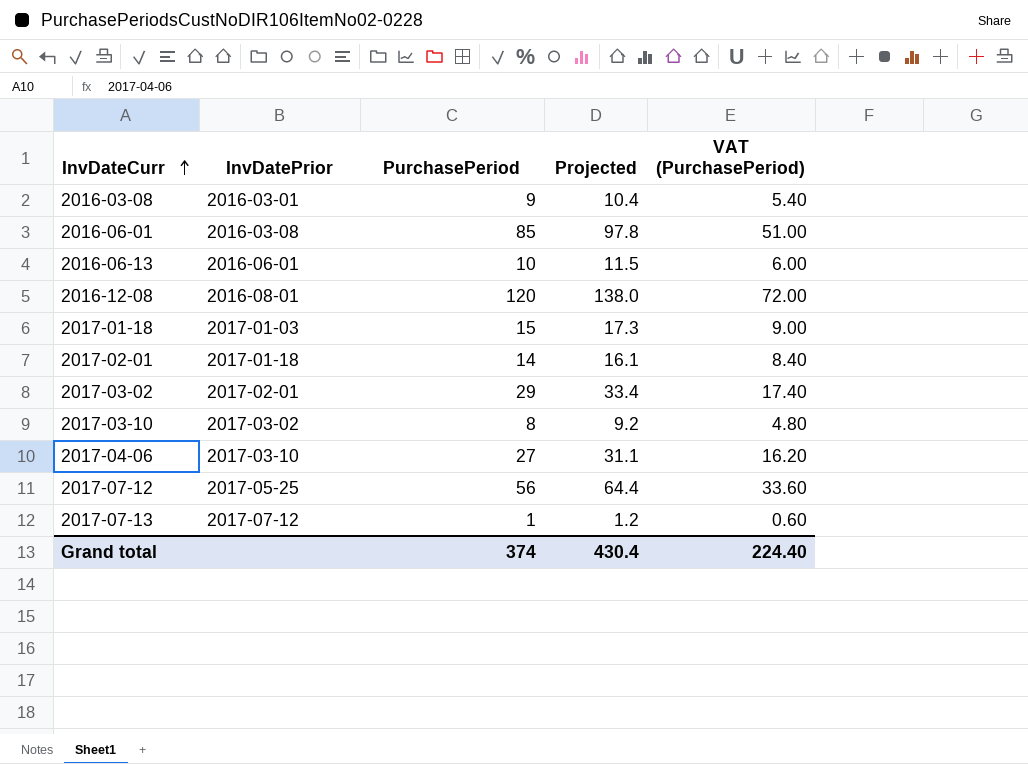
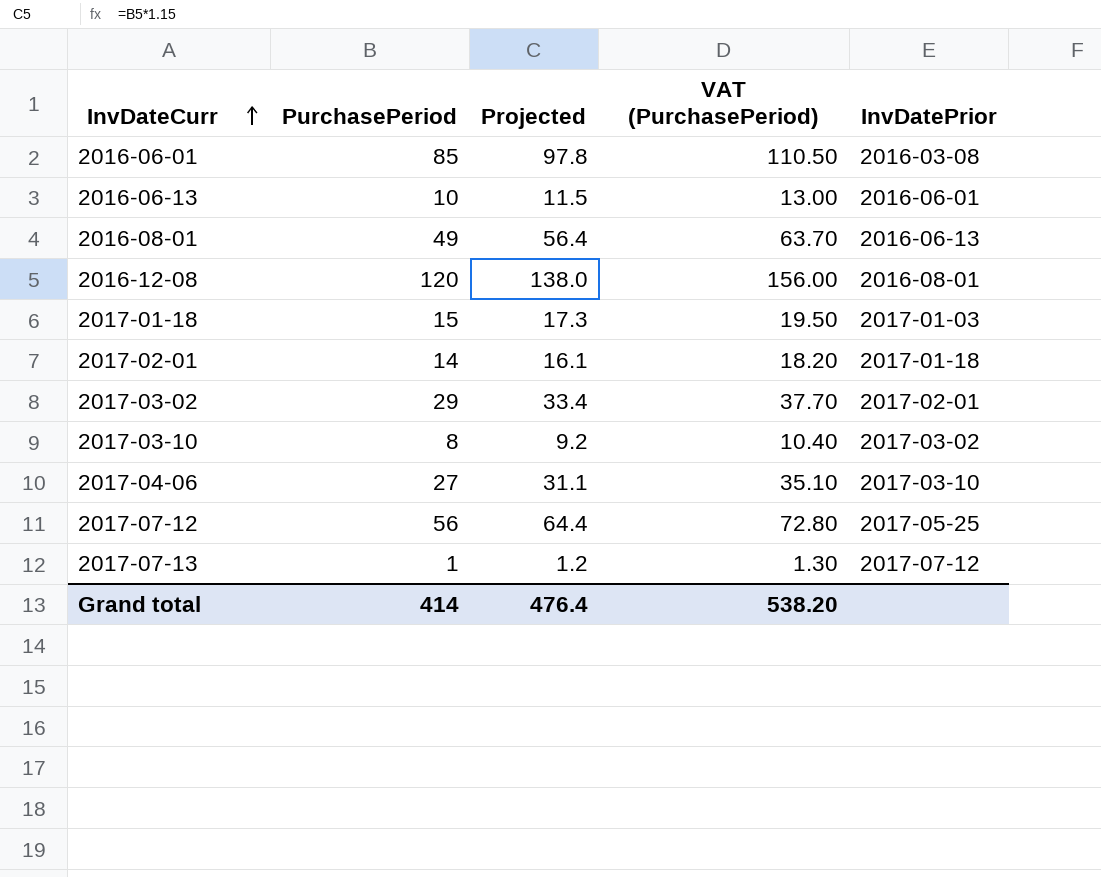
column VAT (PurchasePeriod) | formula: [PurchasePeriod] * 0.6 -> [PurchasePeriod] * 1.3
column InvDatePrior | position: 2 -> 5
row 2016-03-08: 2016-03-01 | 9 | 10.4 | 5.40 -> none
row 2016-08-01: none -> 49 | 56.4 | 63.70 | 2016-06-13
Grand total | PurchasePeriod: 374 -> 414
Grand total | Projected: 430.4 -> 476.4
Grand total | VAT (PurchasePeriod): 224.40 -> 538.20

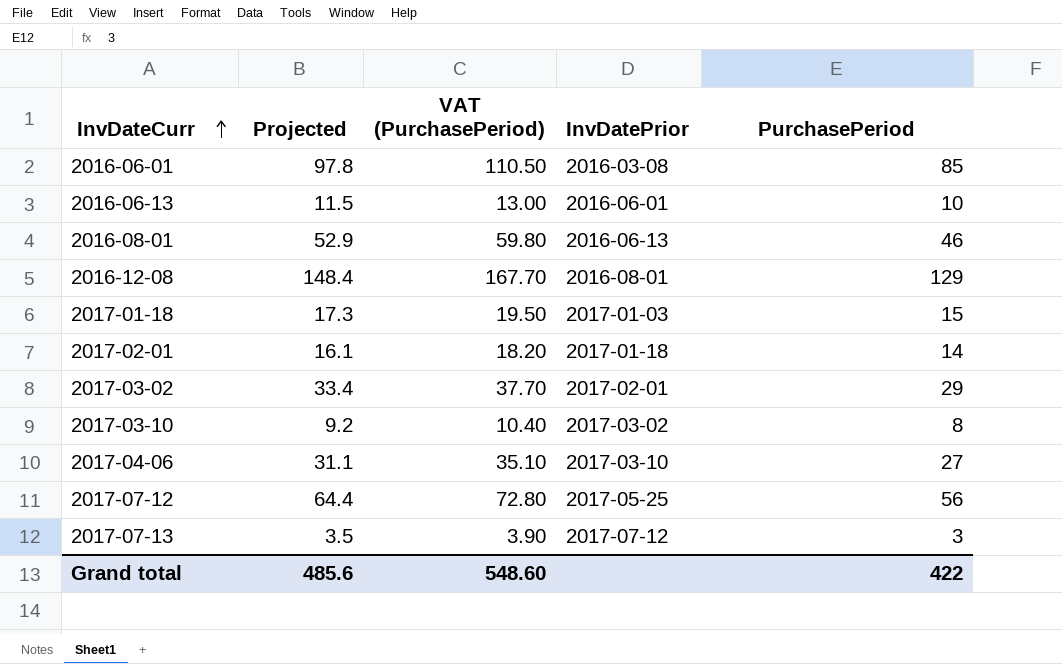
column PurchasePeriod | position: 2 -> 5
2016-08-01 | Projected: 56.4 -> 52.9
2016-08-01 | VAT (PurchasePeriod): 63.70 -> 59.80
2016-08-01 | PurchasePeriod: 49 -> 46
2016-12-08 | Projected: 138.0 -> 148.4
2016-12-08 | VAT (PurchasePeriod): 156.00 -> 167.70
2016-12-08 | PurchasePeriod: 120 -> 129
2017-07-13 | Projected: 1.2 -> 3.5
2017-07-13 | VAT (PurchasePeriod): 1.30 -> 3.90
2017-07-13 | PurchasePeriod: 1 -> 3
Grand total | Projected: 476.4 -> 485.6
Grand total | VAT (PurchasePeriod): 538.20 -> 548.60
Grand total | PurchasePeriod: 414 -> 422

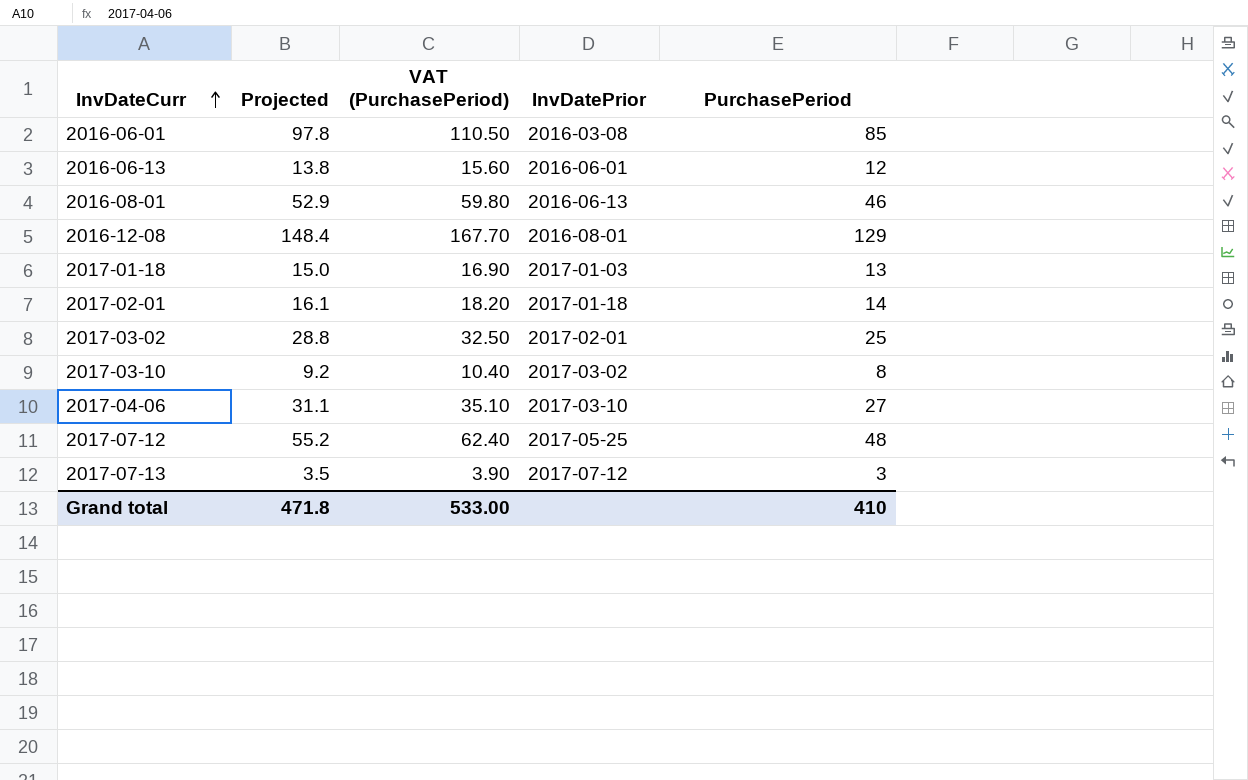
2016-06-13 | Projected: 11.5 -> 13.8
2016-06-13 | VAT (PurchasePeriod): 13.00 -> 15.60
2016-06-13 | PurchasePeriod: 10 -> 12
2017-01-18 | Projected: 17.3 -> 15.0
2017-01-18 | VAT (PurchasePeriod): 19.50 -> 16.90
2017-01-18 | PurchasePeriod: 15 -> 13
2017-03-02 | Projected: 33.4 -> 28.8
2017-03-02 | VAT (PurchasePeriod): 37.70 -> 32.50
2017-03-02 | PurchasePeriod: 29 -> 25
2017-07-12 | Projected: 64.4 -> 55.2
2017-07-12 | VAT (PurchasePeriod): 72.80 -> 62.40
2017-07-12 | PurchasePeriod: 56 -> 48
Grand total | Projected: 485.6 -> 471.8
Grand total | VAT (PurchasePeriod): 548.60 -> 533.00
Grand total | PurchasePeriod: 422 -> 410

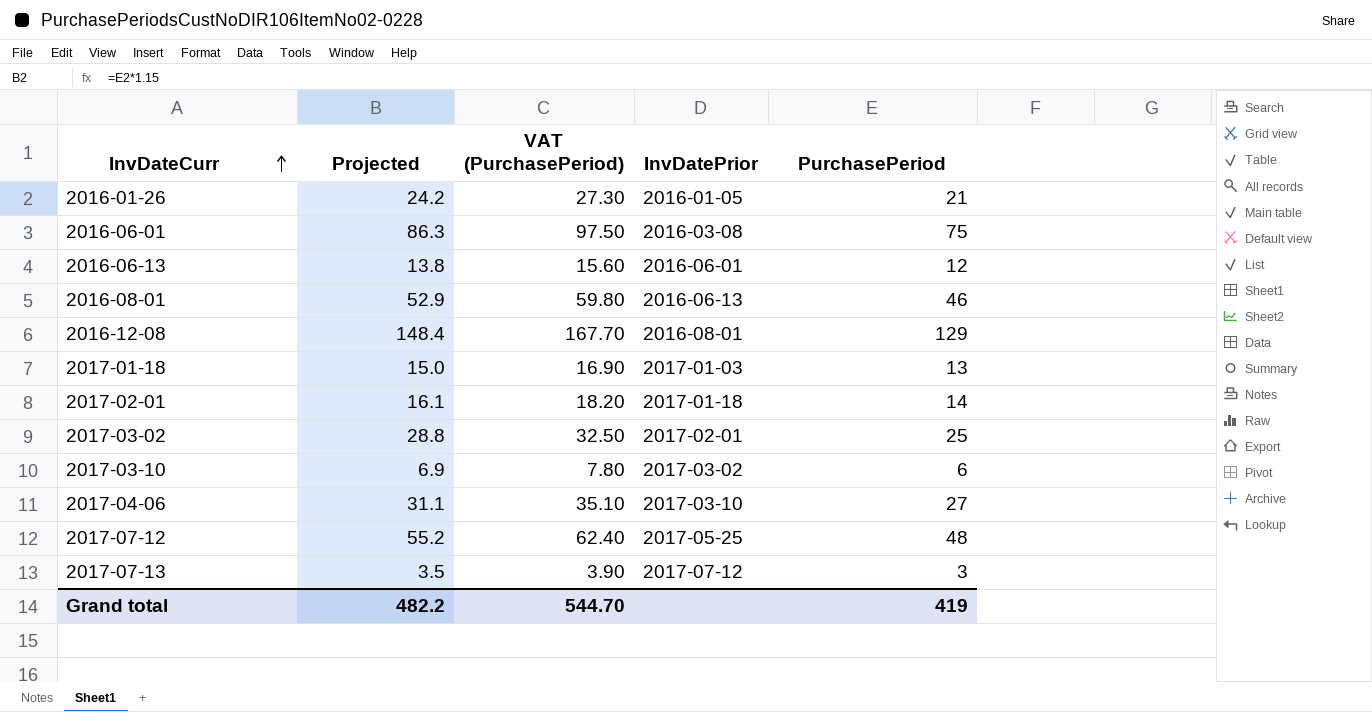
row 2016-01-26: none -> 24.2 | 27.30 | 2016-01-05 | 21
2016-06-01 | Projected: 97.8 -> 86.3
2016-06-01 | VAT (PurchasePeriod): 110.50 -> 97.50
2016-06-01 | PurchasePeriod: 85 -> 75
2017-03-10 | Projected: 9.2 -> 6.9
2017-03-10 | VAT (PurchasePeriod): 10.40 -> 7.80
2017-03-10 | PurchasePeriod: 8 -> 6
Grand total | Projected: 471.8 -> 482.2
Grand total | VAT (PurchasePeriod): 533.00 -> 544.70
Grand total | PurchasePeriod: 410 -> 419

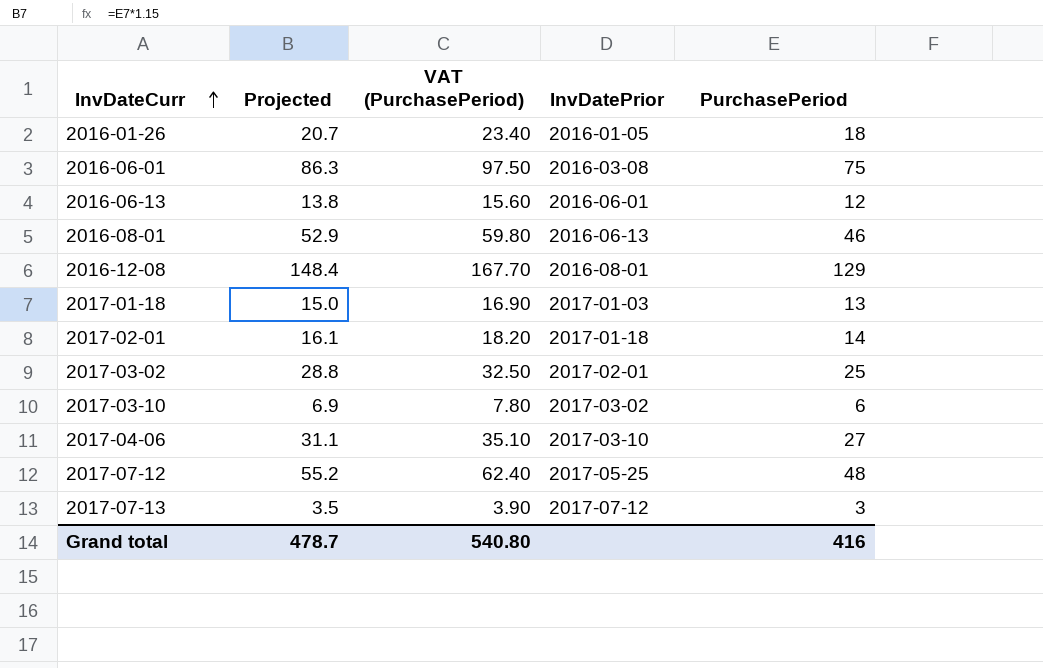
2016-01-26 | Projected: 24.2 -> 20.7
2016-01-26 | VAT (PurchasePeriod): 27.30 -> 23.40
2016-01-26 | PurchasePeriod: 21 -> 18
Grand total | Projected: 482.2 -> 478.7
Grand total | VAT (PurchasePeriod): 544.70 -> 540.80
Grand total | PurchasePeriod: 419 -> 416

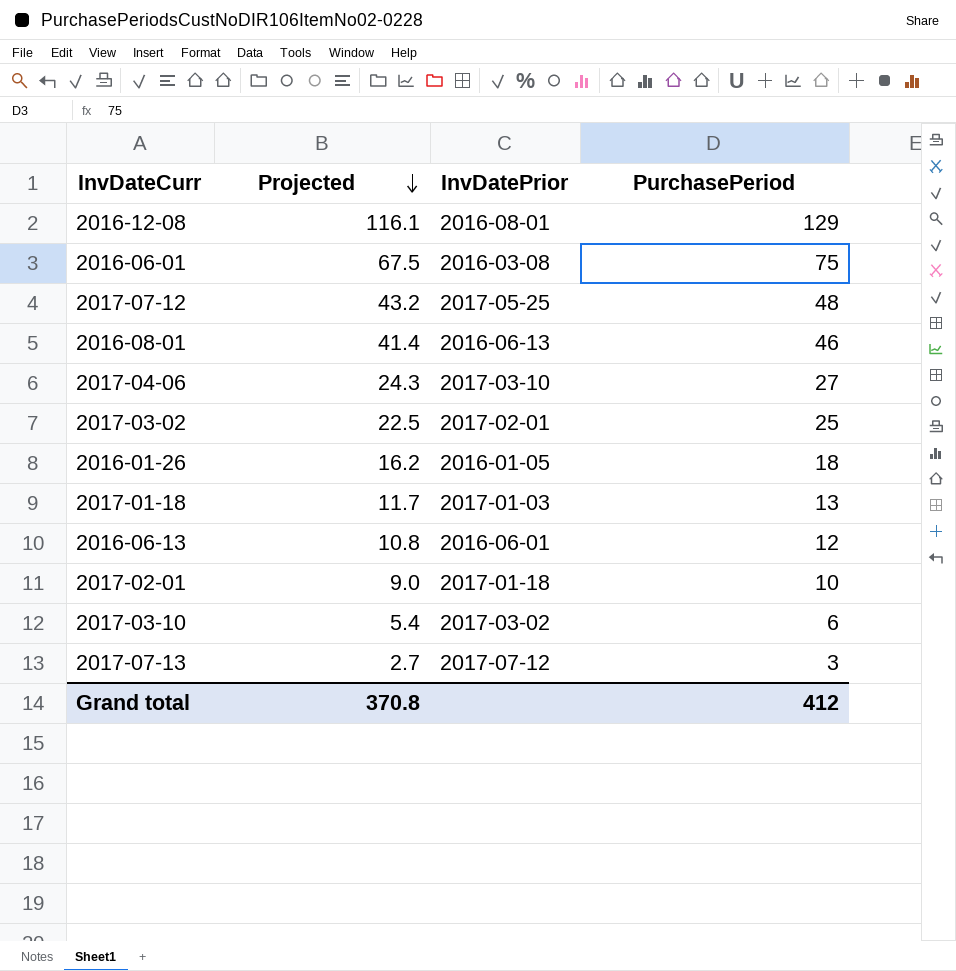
row order: InvDateCurr ascending -> Projected descending
column VAT (PurchasePeriod) | formula: [PurchasePeriod] * 1.3 -> none
column Projected | formula: [PurchasePeriod] * 1.15 -> [PurchasePeriod] * 0.9
2017-02-01 | PurchasePeriod: 14 -> 10
Grand total | Projected: 478.7 -> 370.8
Grand total | PurchasePeriod: 416 -> 412

